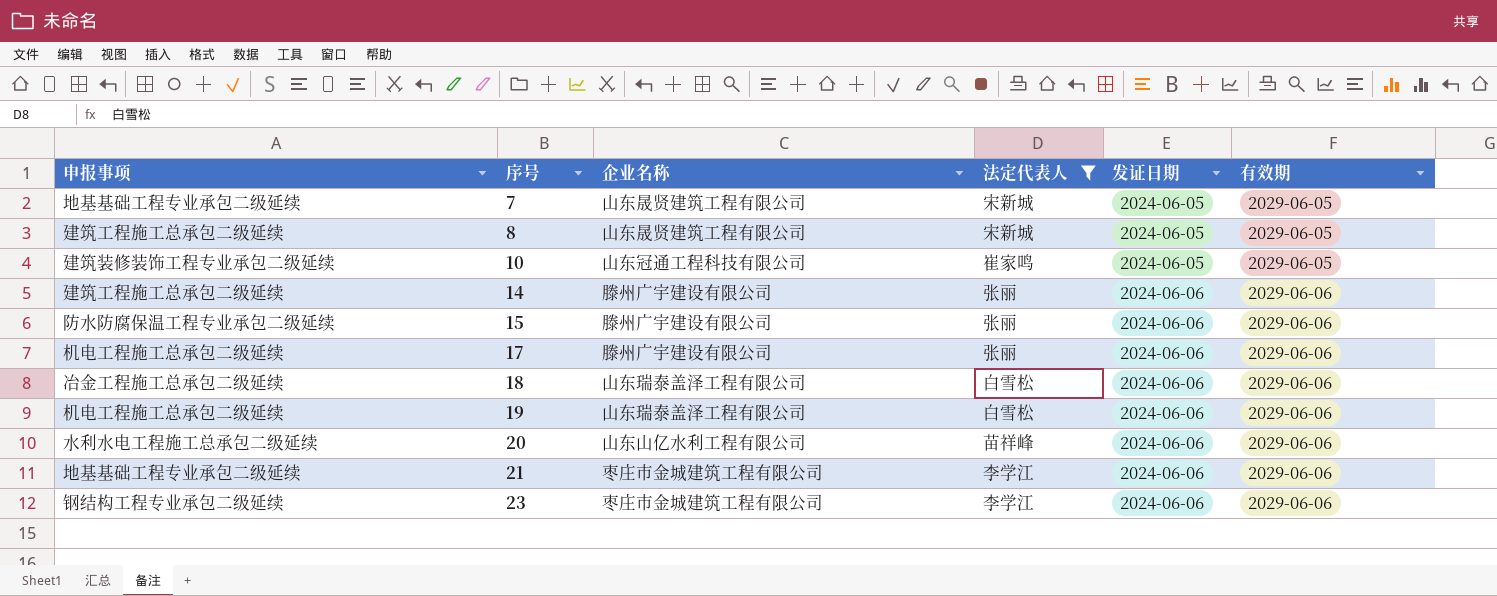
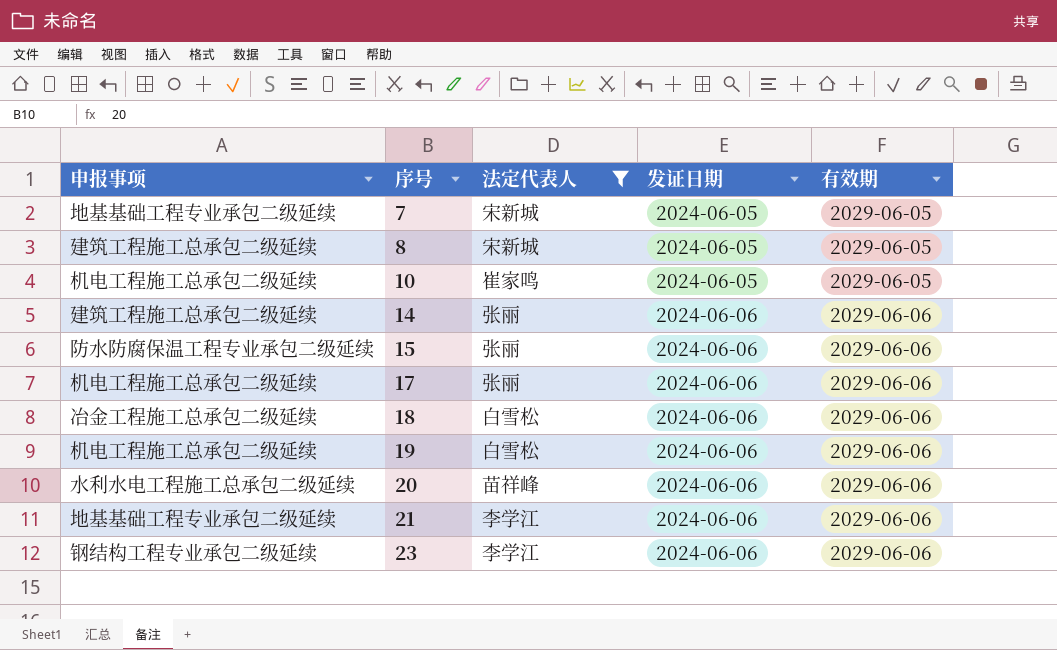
column 企业名称 | position: 3 -> none
10 | 申报事项: 建筑装修装饰工程专业承包二级延续 -> 机电工程施工总承包二级延续

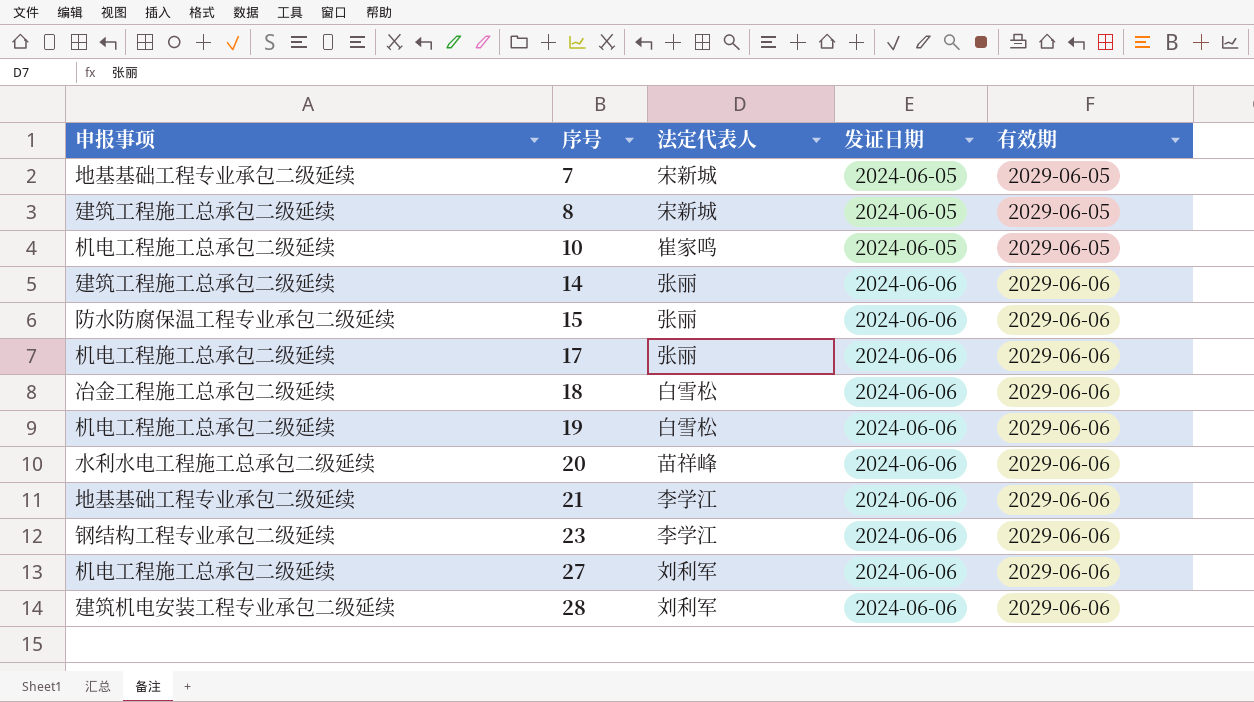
filter: 法定代表人 != 刘利军 -> none

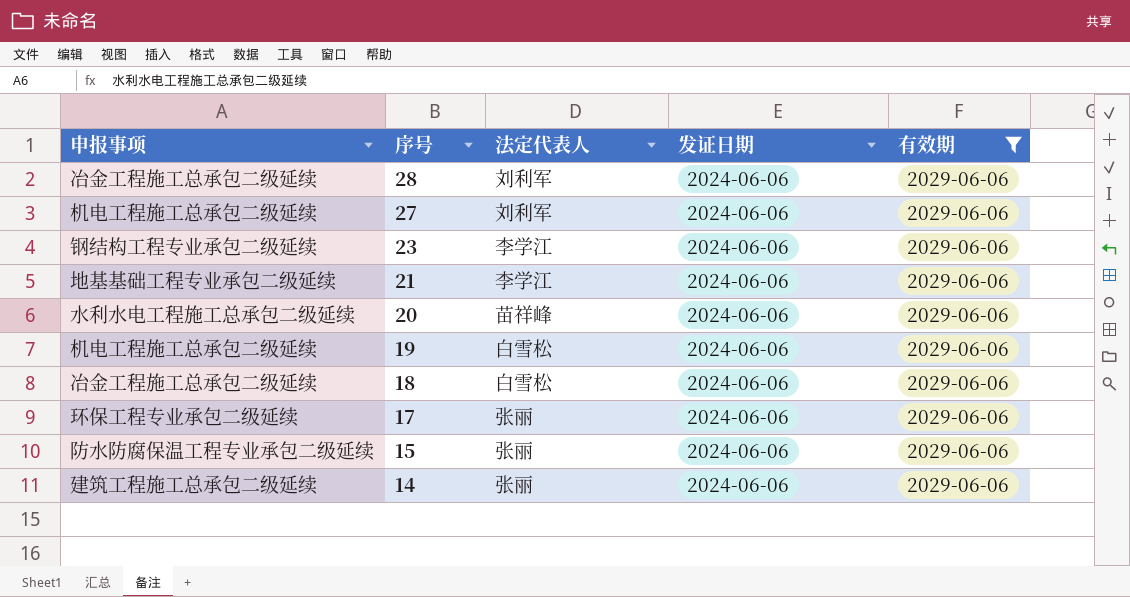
filter: none -> 有效期 = 2029-06-06
row order: 序号 ascending -> 序号 descending
28 | 申报事项: 建筑机电安装工程专业承包二级延续 -> 冶金工程施工总承包二级延续
17 | 申报事项: 机电工程施工总承包二级延续 -> 环保工程专业承包二级延续

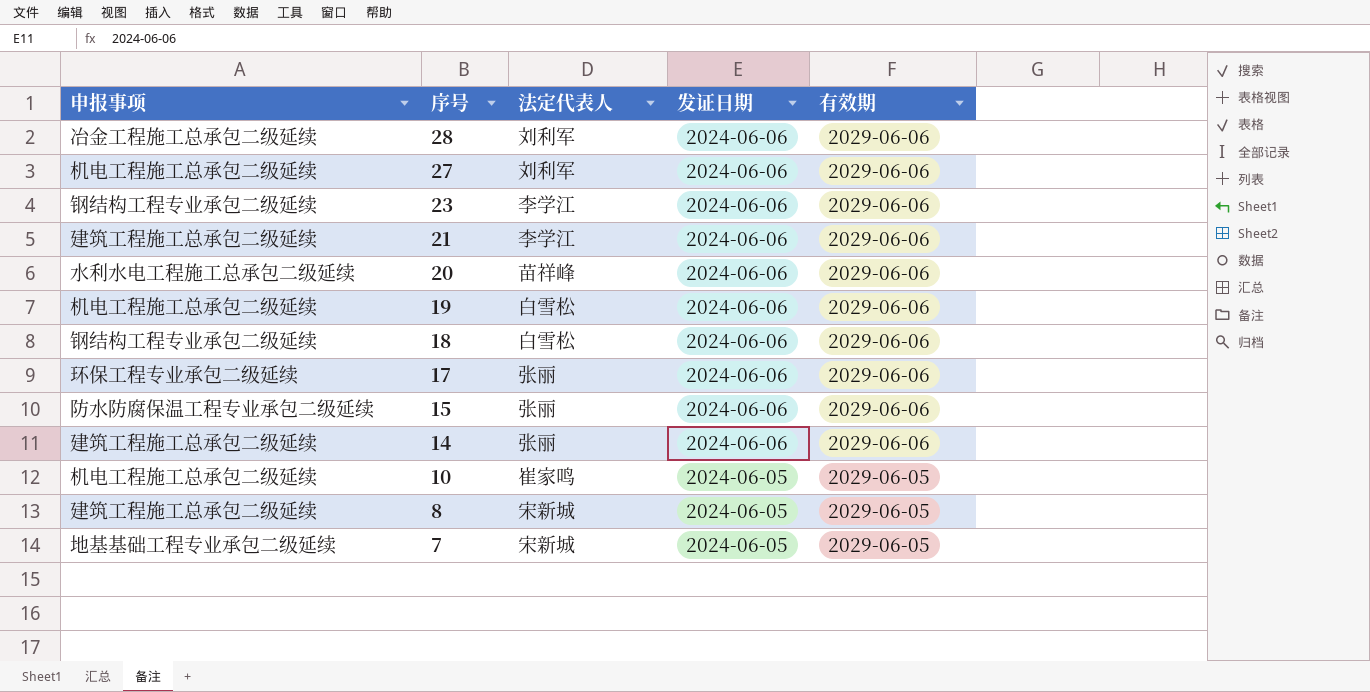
filter: 有效期 = 2029-06-06 -> none
21 | 申报事项: 地基基础工程专业承包二级延续 -> 建筑工程施工总承包二级延续
18 | 申报事项: 冶金工程施工总承包二级延续 -> 钢结构工程专业承包二级延续

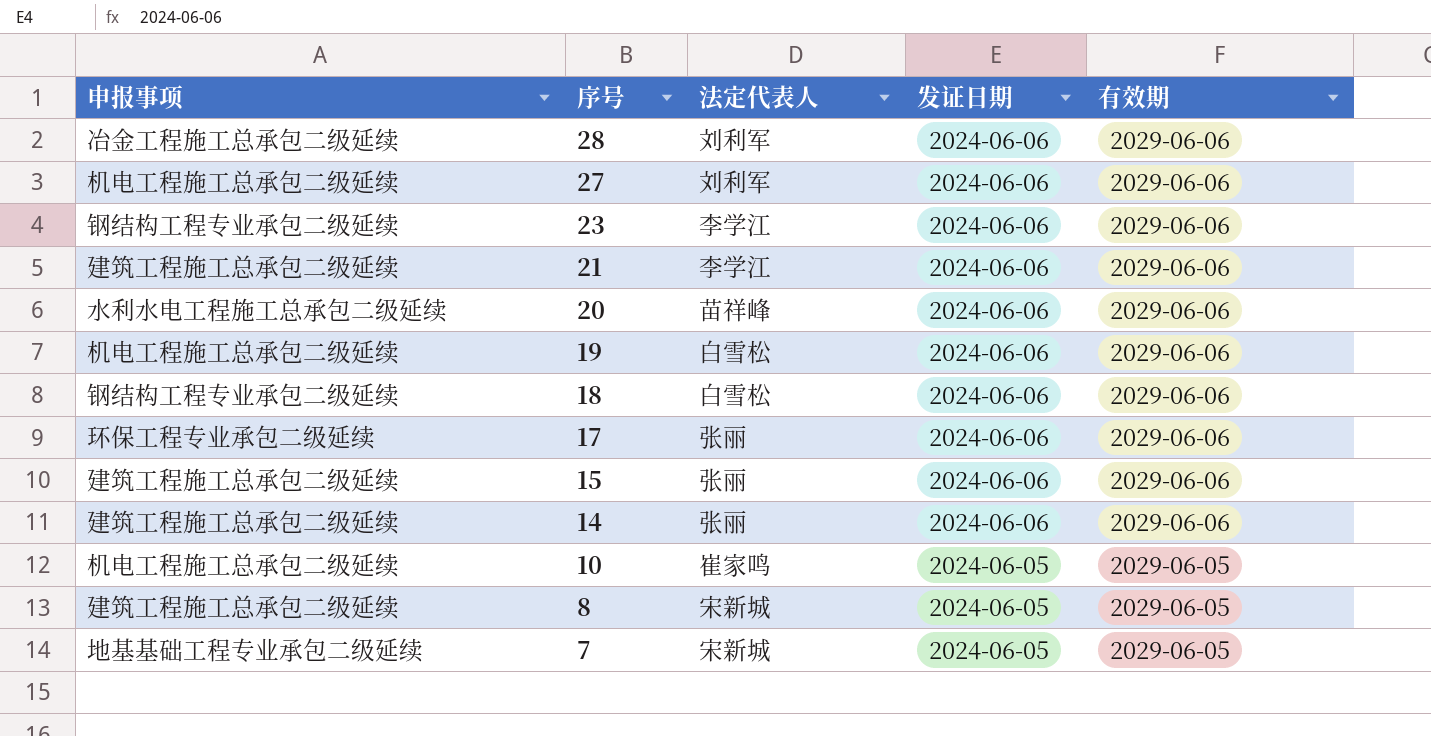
15 | 申报事项: 防水防腐保温工程专业承包二级延续 -> 建筑工程施工总承包二级延续

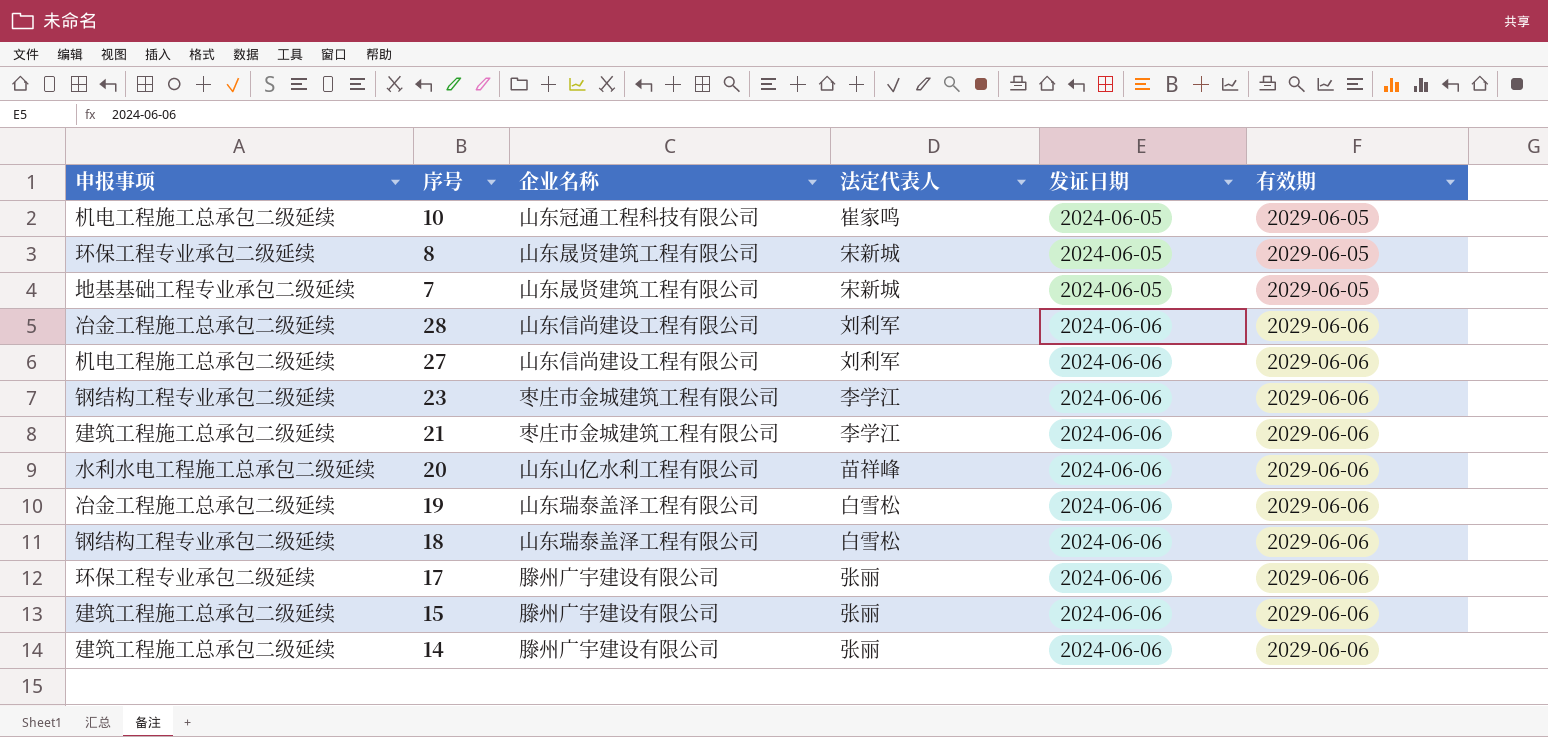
row order: 序号 descending -> 发证日期 ascending
column 企业名称 | position: none -> 3
8 | 申报事项: 建筑工程施工总承包二级延续 -> 环保工程专业承包二级延续
19 | 申报事项: 机电工程施工总承包二级延续 -> 冶金工程施工总承包二级延续

